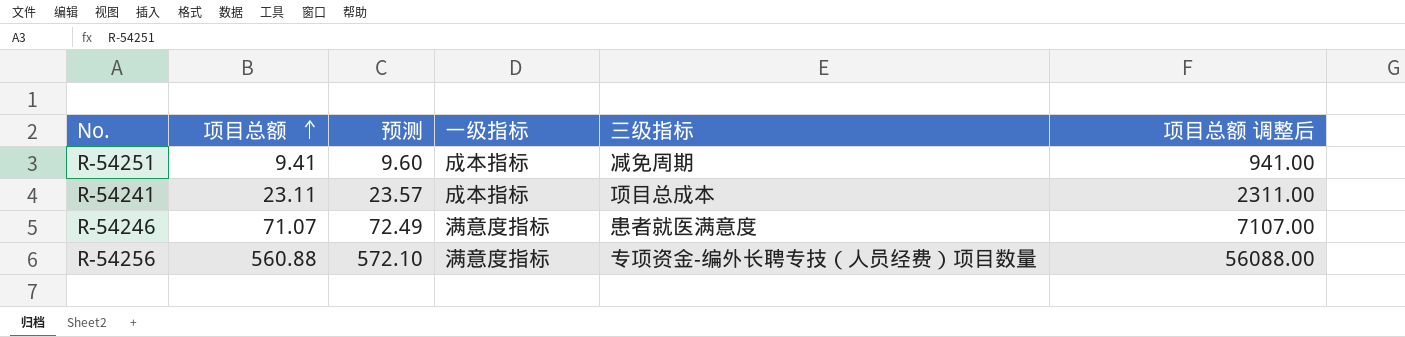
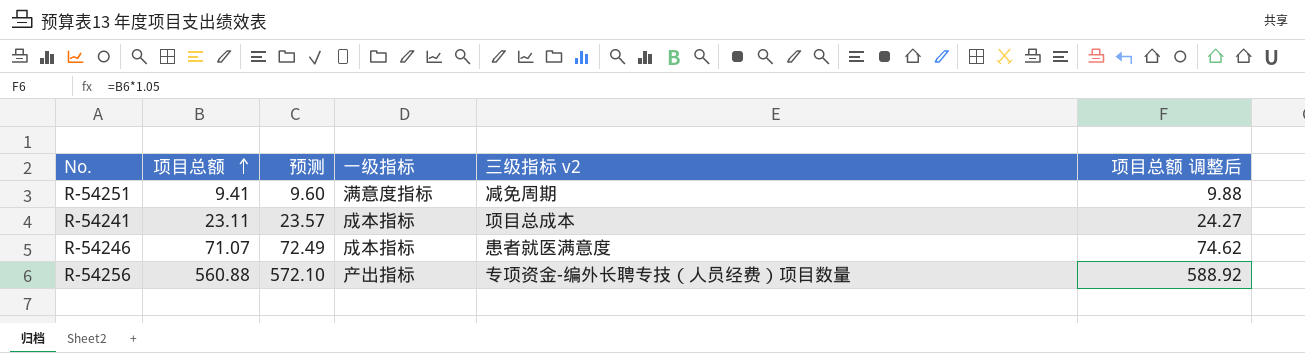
column name: 三级指标 -> 三级指标 v2
column 项目总额 调整后 | formula: [项目总额] * 100 -> [项目总额] * 1.05
R-54251 | 一级指标: 成本指标 -> 满意度指标
R-54246 | 一级指标: 满意度指标 -> 成本指标
R-54256 | 一级指标: 满意度指标 -> 产出指标

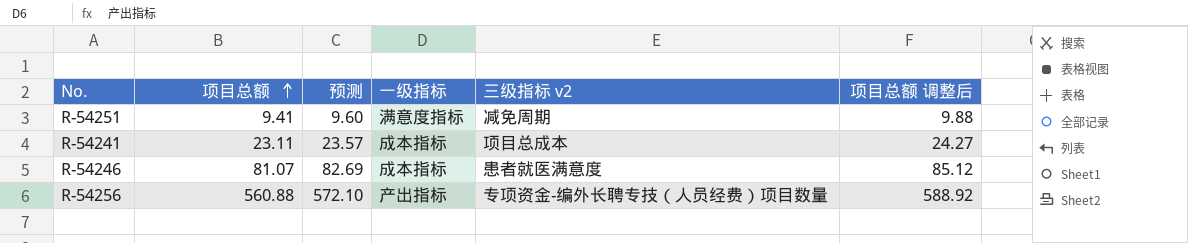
R-54246 | 项目总额: 71.07 -> 81.07
R-54246 | 预测: 72.49 -> 82.69
R-54246 | 项目总额 调整后: 74.62 -> 85.12

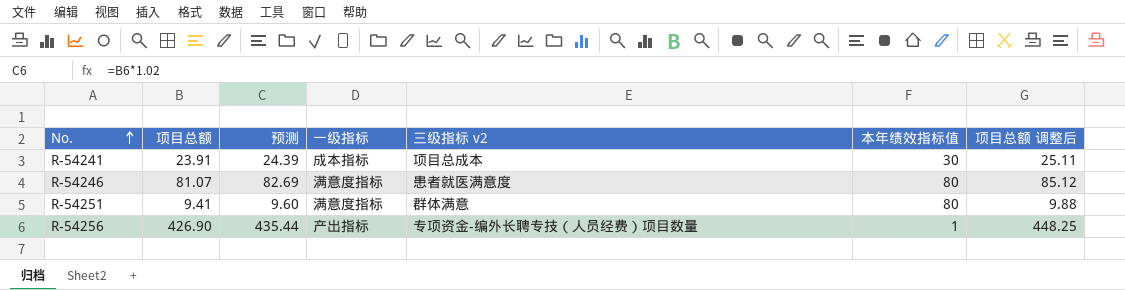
row order: 项目总额 ascending -> No. ascending
column 本年绩效指标值 | position: none -> 6
R-54241 | 项目总额: 23.11 -> 23.91
R-54241 | 预测: 23.57 -> 24.39
R-54241 | 项目总额 调整后: 24.27 -> 25.11
R-54246 | 一级指标: 成本指标 -> 满意度指标
R-54251 | 三级指标 v2: 减免周期 -> 群体满意
R-54256 | 项目总额: 560.88 -> 426.90
R-54256 | 预测: 572.10 -> 435.44
R-54256 | 项目总额 调整后: 588.92 -> 448.25

